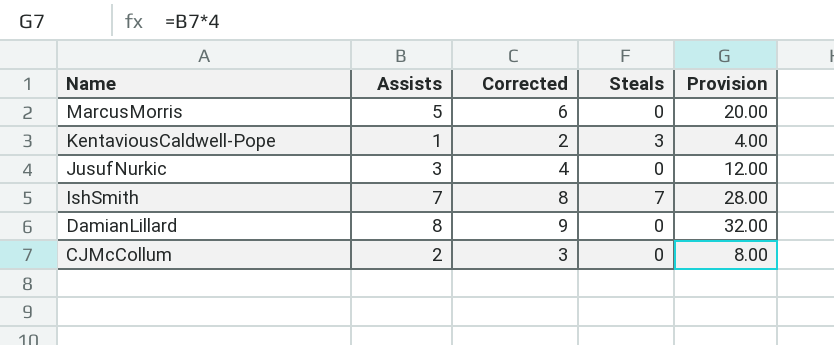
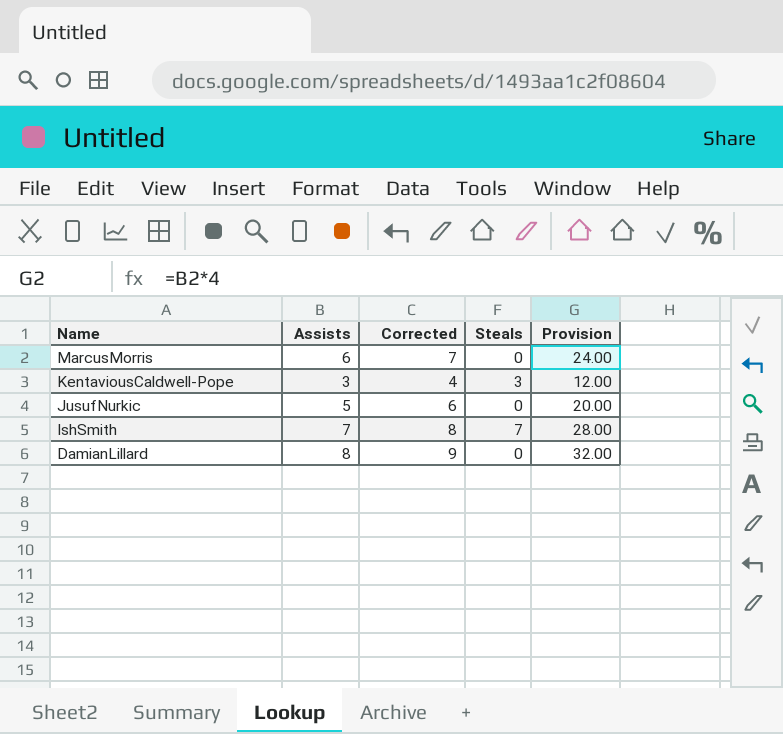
row CJMcCollum: 2 | 3 | 0 | 8.00 -> none
MarcusMorris | Assists: 5 -> 6
MarcusMorris | Corrected: 6 -> 7
MarcusMorris | Provision: 20.00 -> 24.00
KentaviousCaldwell-Pope | Assists: 1 -> 3
KentaviousCaldwell-Pope | Corrected: 2 -> 4
KentaviousCaldwell-Pope | Provision: 4.00 -> 12.00
JusufNurkic | Assists: 3 -> 5
JusufNurkic | Corrected: 4 -> 6
JusufNurkic | Provision: 12.00 -> 20.00

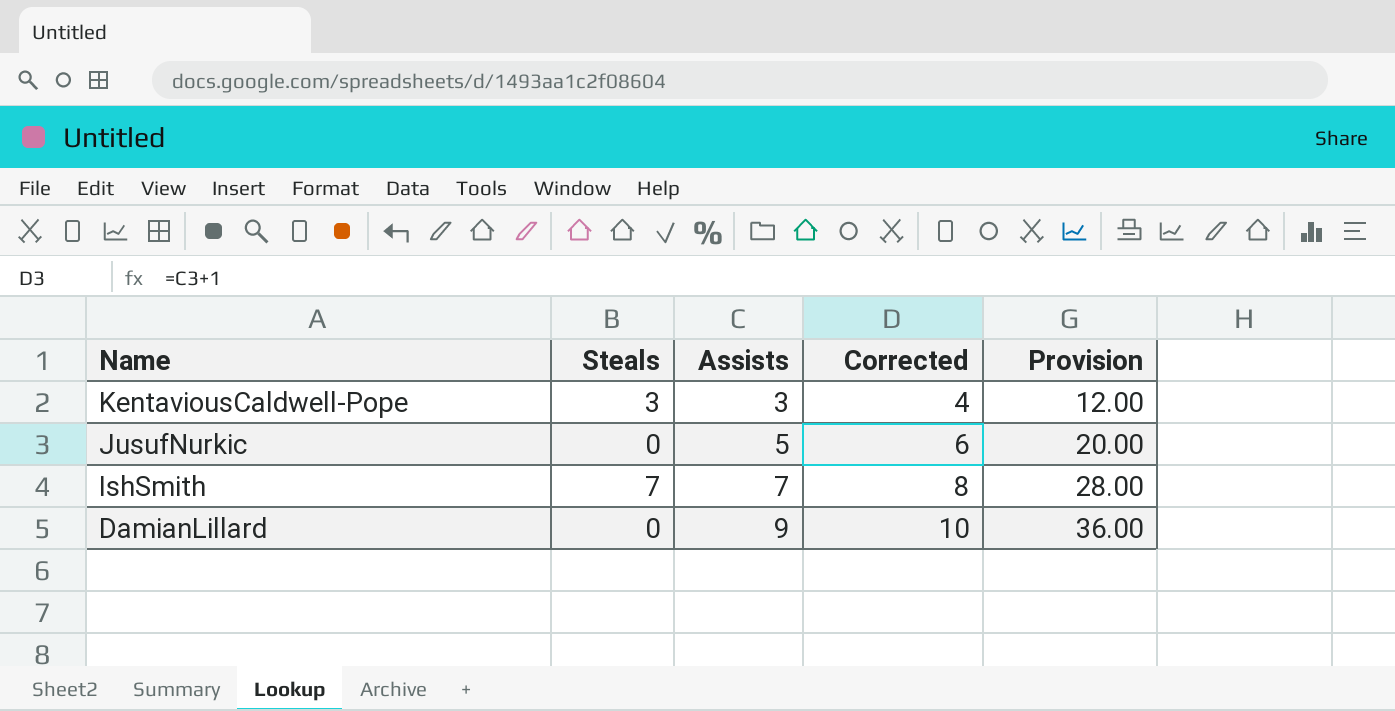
column Steals | position: 4 -> 2
row MarcusMorris: 6 | 7 | 0 | 24.00 -> none
DamianLillard | Assists: 8 -> 9
DamianLillard | Corrected: 9 -> 10
DamianLillard | Provision: 32.00 -> 36.00

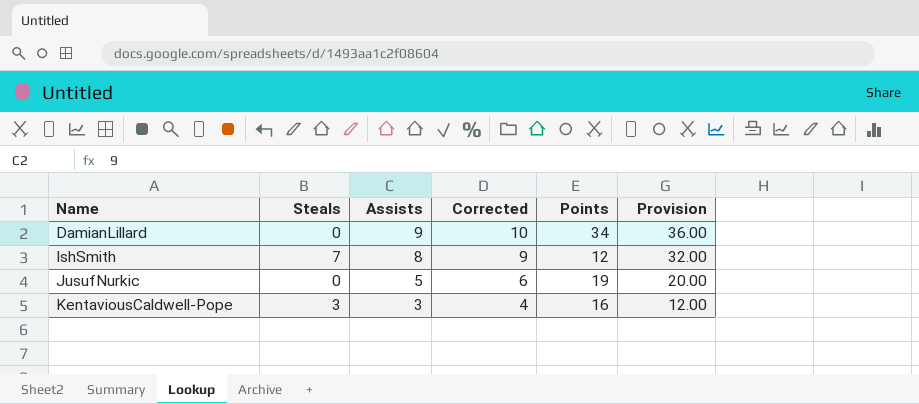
row order: Name descending -> Name ascending
column Points | position: none -> 5
IshSmith | Assists: 7 -> 8
IshSmith | Corrected: 8 -> 9
IshSmith | Provision: 28.00 -> 32.00

